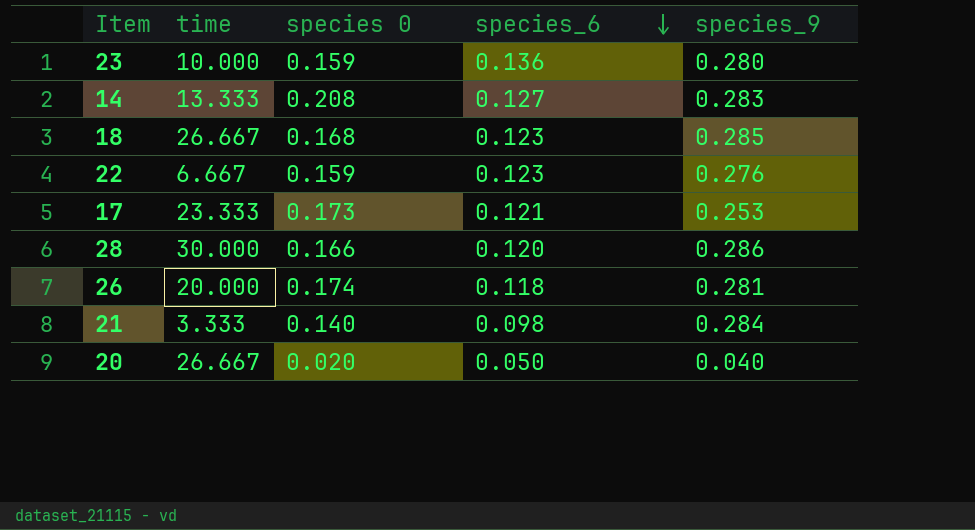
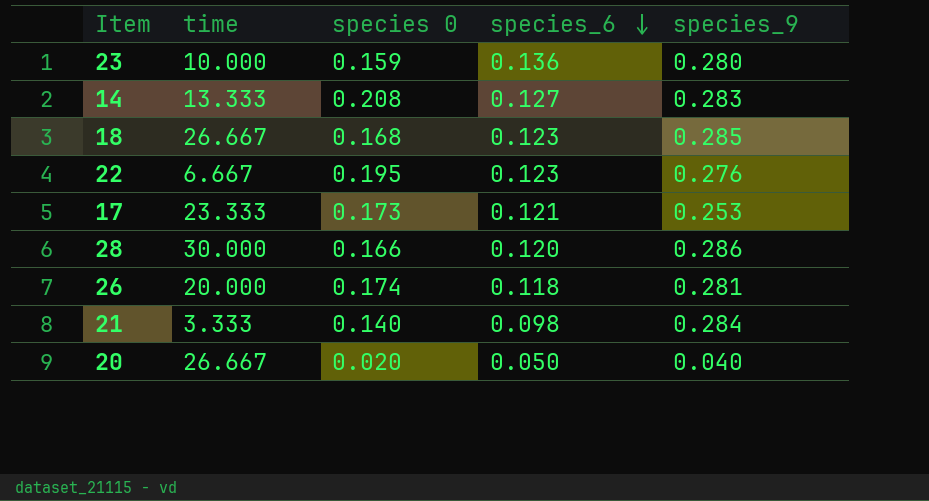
22 | species 0: 0.159 -> 0.195

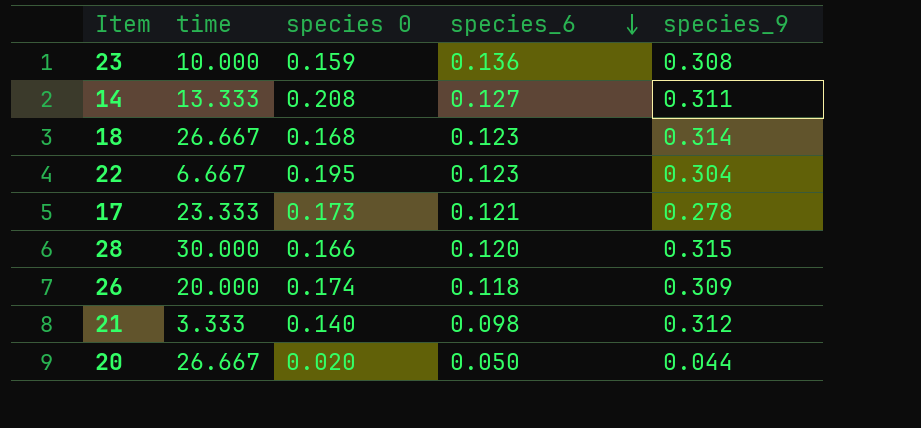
23 | species_9: 0.280 -> 0.308
14 | species_9: 0.283 -> 0.311
18 | species_9: 0.285 -> 0.314
22 | species_9: 0.276 -> 0.304
17 | species_9: 0.253 -> 0.278
28 | species_9: 0.286 -> 0.315
26 | species_9: 0.281 -> 0.309
21 | species_9: 0.284 -> 0.312
20 | species_9: 0.040 -> 0.044

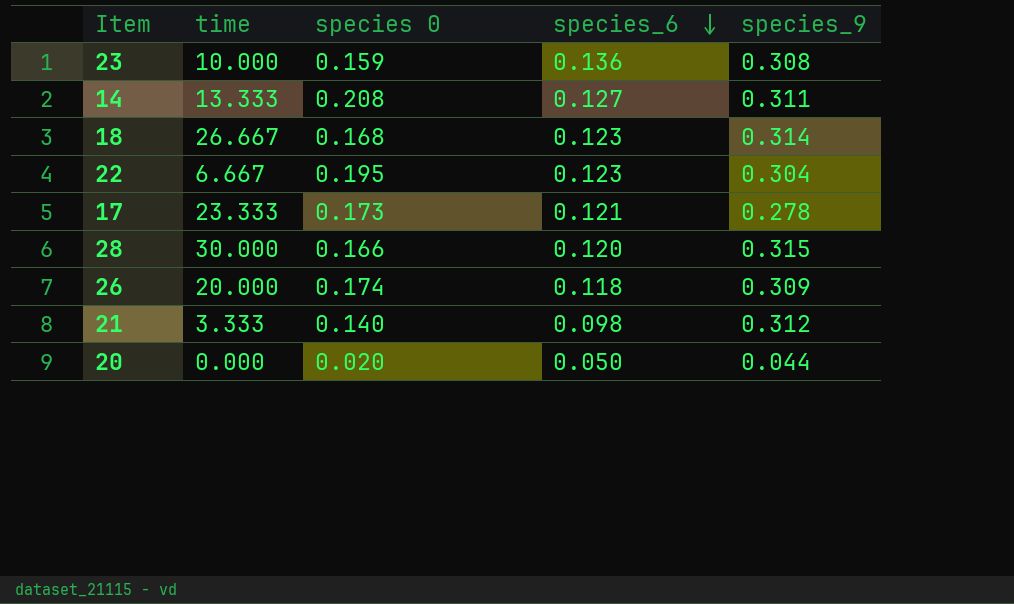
20 | time: 26.667 -> 0.000

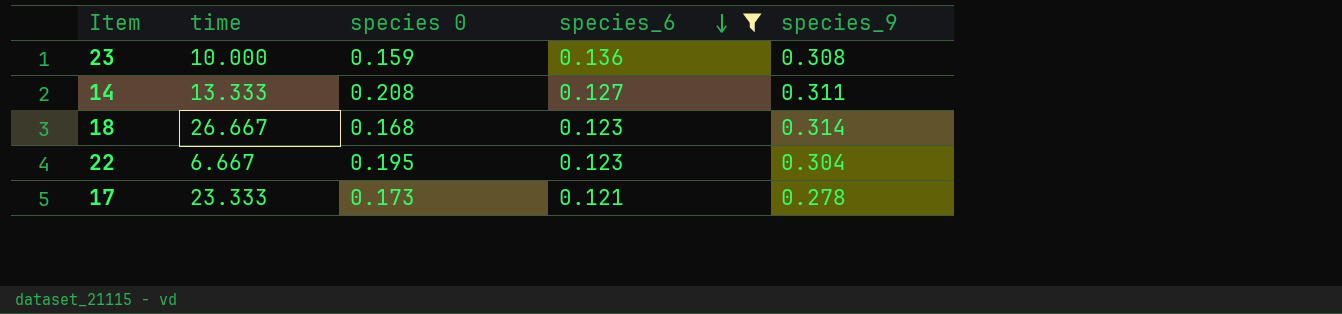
filter: none -> species_6 >= 0.121

